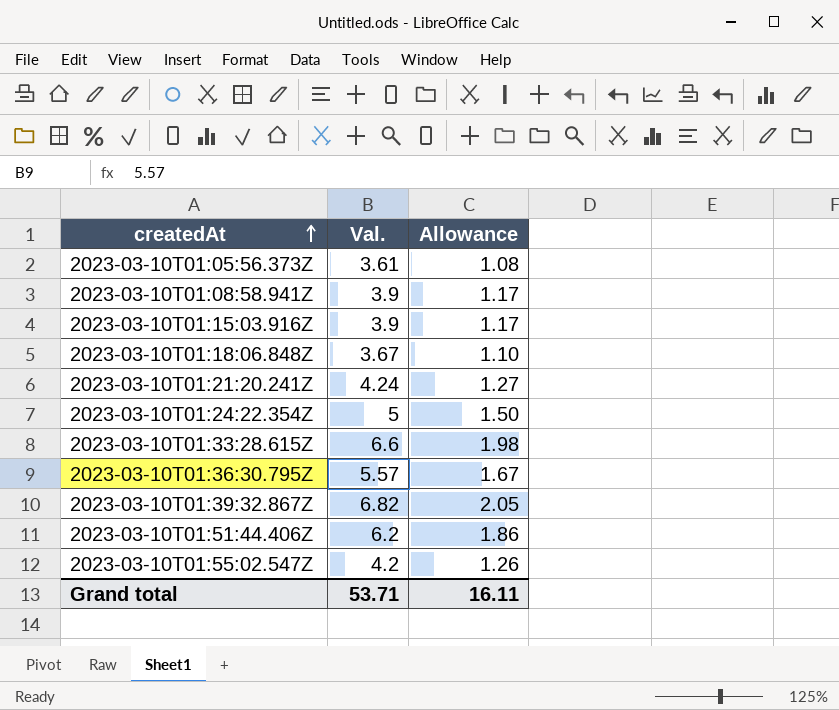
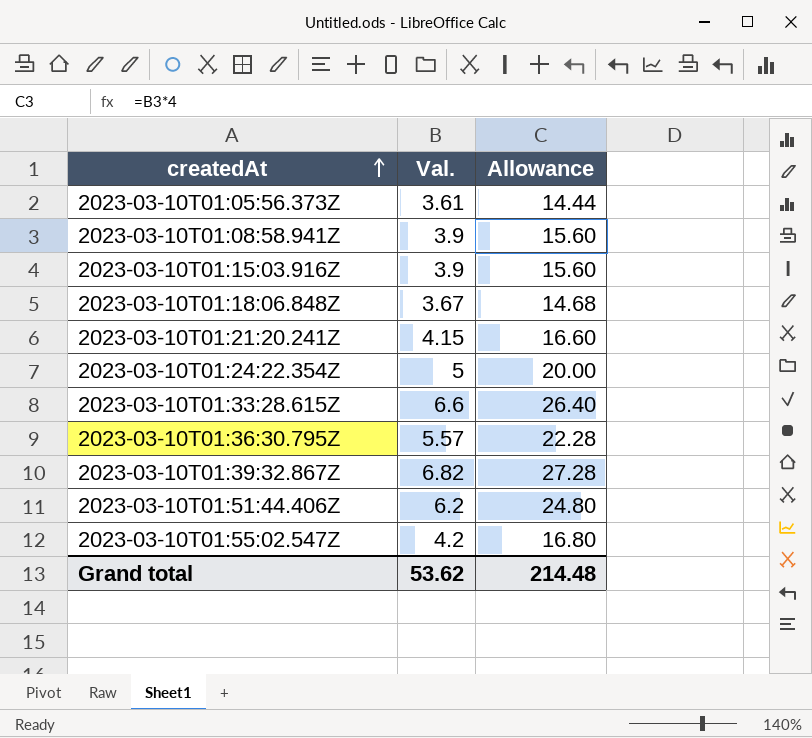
column Allowance | formula: [Val.] * 0.3 -> [Val.] * 4
2023-03-10T01:21:20.241Z | Val.: 4.24 -> 4.15
Grand total | Val.: 53.71 -> 53.62
Grand total | Allowance: 16.11 -> 214.48

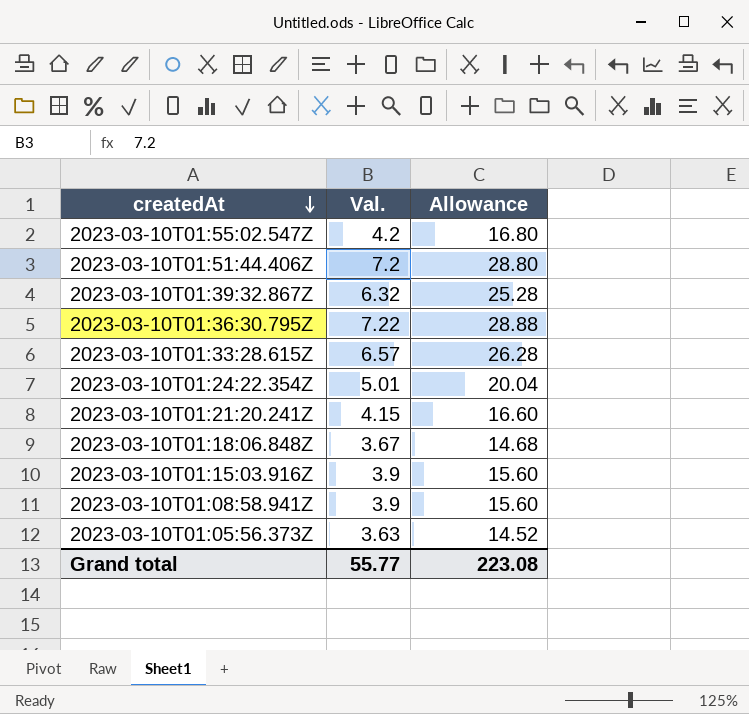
row order: createdAt ascending -> createdAt descending
2023-03-10T01:51:44.406Z | Val.: 6.2 -> 7.2
2023-03-10T01:51:44.406Z | Allowance: 24.80 -> 28.80
2023-03-10T01:39:32.867Z | Val.: 6.82 -> 6.32
2023-03-10T01:39:32.867Z | Allowance: 27.28 -> 25.28
2023-03-10T01:36:30.795Z | Val.: 5.57 -> 7.22
2023-03-10T01:36:30.795Z | Allowance: 22.28 -> 28.88
2023-03-10T01:33:28.615Z | Val.: 6.6 -> 6.57
2023-03-10T01:33:28.615Z | Allowance: 26.40 -> 26.28
2023-03-10T01:24:22.354Z | Val.: 5 -> 5.01
2023-03-10T01:24:22.354Z | Allowance: 20.00 -> 20.04
2023-03-10T01:05:56.373Z | Val.: 3.61 -> 3.63
2023-03-10T01:05:56.373Z | Allowance: 14.44 -> 14.52
Grand total | Val.: 53.62 -> 55.77
Grand total | Allowance: 214.48 -> 223.08

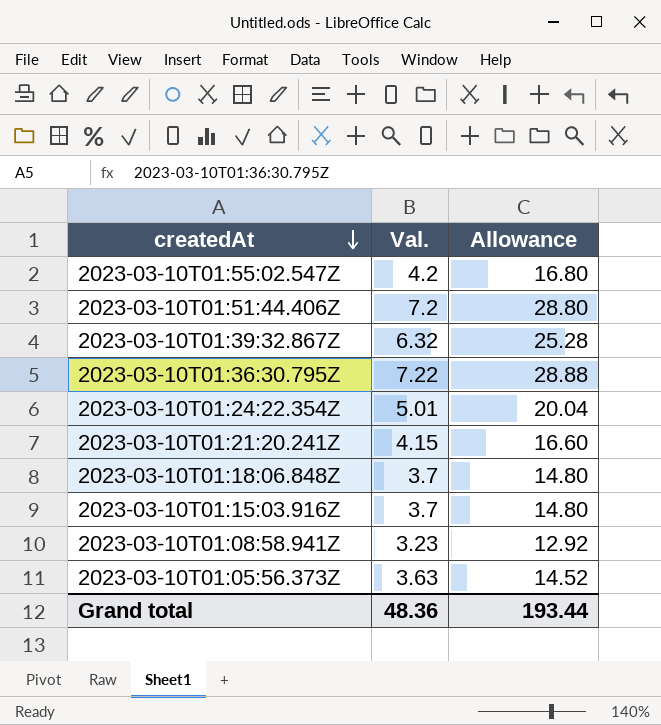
row 2023-03-10T01:33:28.615Z: 6.57 | 26.28 -> none
2023-03-10T01:18:06.848Z | Val.: 3.67 -> 3.7
2023-03-10T01:18:06.848Z | Allowance: 14.68 -> 14.80
2023-03-10T01:15:03.916Z | Val.: 3.9 -> 3.7
2023-03-10T01:15:03.916Z | Allowance: 15.60 -> 14.80
2023-03-10T01:08:58.941Z | Val.: 3.9 -> 3.23
2023-03-10T01:08:58.941Z | Allowance: 15.60 -> 12.92
Grand total | Val.: 55.77 -> 48.36
Grand total | Allowance: 223.08 -> 193.44

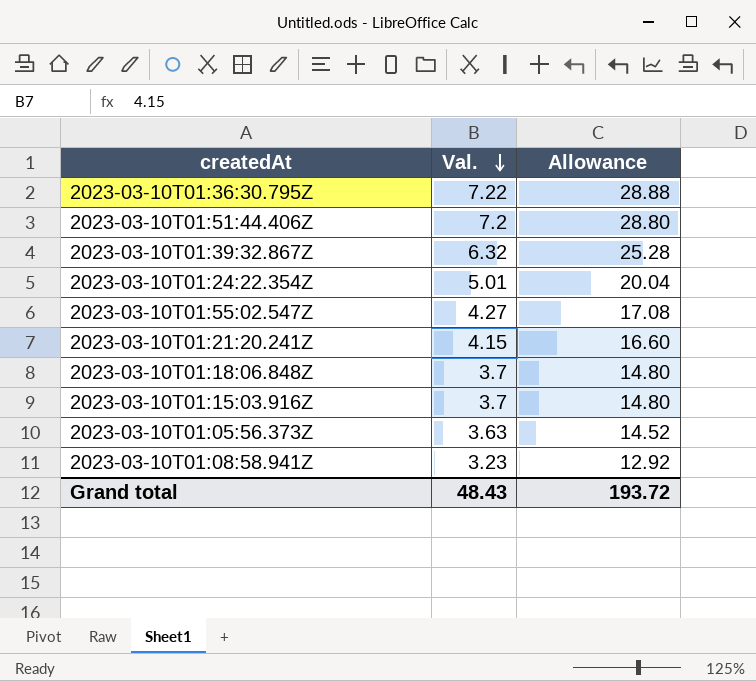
row order: createdAt descending -> Val. descending
2023-03-10T01:55:02.547Z | Val.: 4.2 -> 4.27
2023-03-10T01:55:02.547Z | Allowance: 16.80 -> 17.08
Grand total | Val.: 48.36 -> 48.43
Grand total | Allowance: 193.44 -> 193.72

